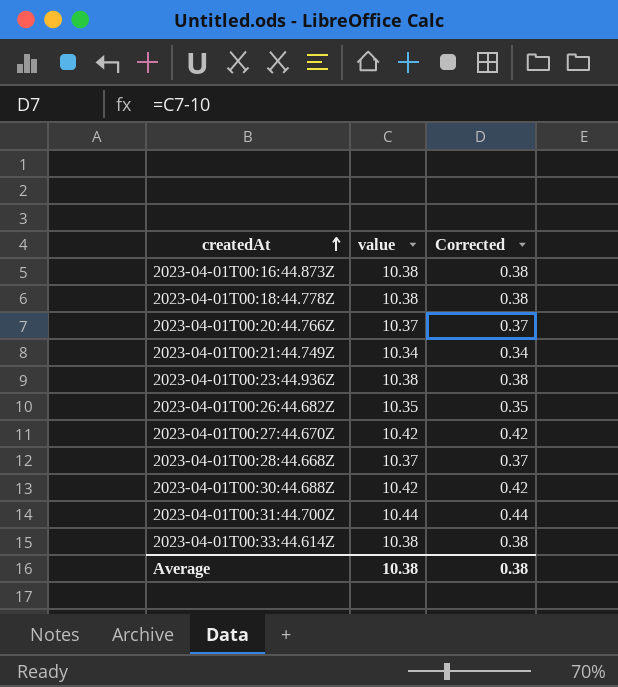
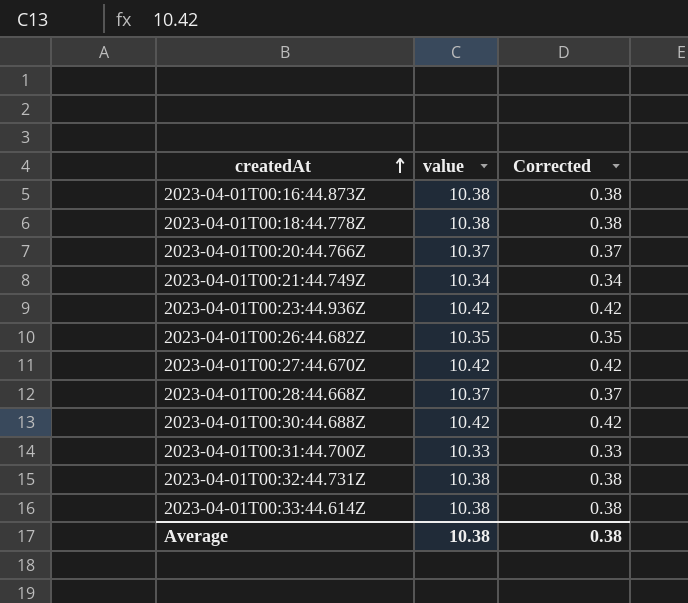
2023-04-01T00:23:44.936Z | value: 10.38 -> 10.42
2023-04-01T00:23:44.936Z | Corrected: 0.38 -> 0.42
2023-04-01T00:31:44.700Z | value: 10.44 -> 10.33
2023-04-01T00:31:44.700Z | Corrected: 0.44 -> 0.33
row 2023-04-01T00:32:44.731Z: none -> 10.38 | 0.38

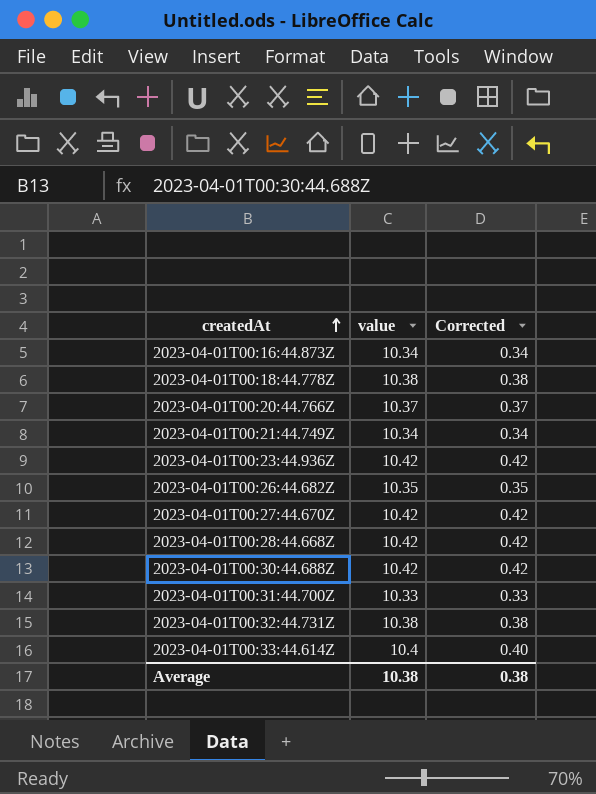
2023-04-01T00:16:44.873Z | value: 10.38 -> 10.34
2023-04-01T00:16:44.873Z | Corrected: 0.38 -> 0.34
2023-04-01T00:28:44.668Z | value: 10.37 -> 10.42
2023-04-01T00:28:44.668Z | Corrected: 0.37 -> 0.42
2023-04-01T00:33:44.614Z | value: 10.38 -> 10.4
2023-04-01T00:33:44.614Z | Corrected: 0.38 -> 0.40

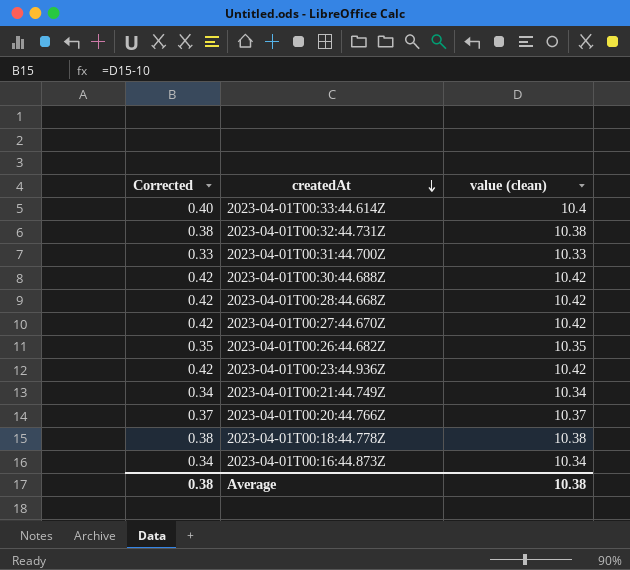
row order: createdAt ascending -> createdAt descending
column Corrected | position: 3 -> 1
column name: value -> value (clean)

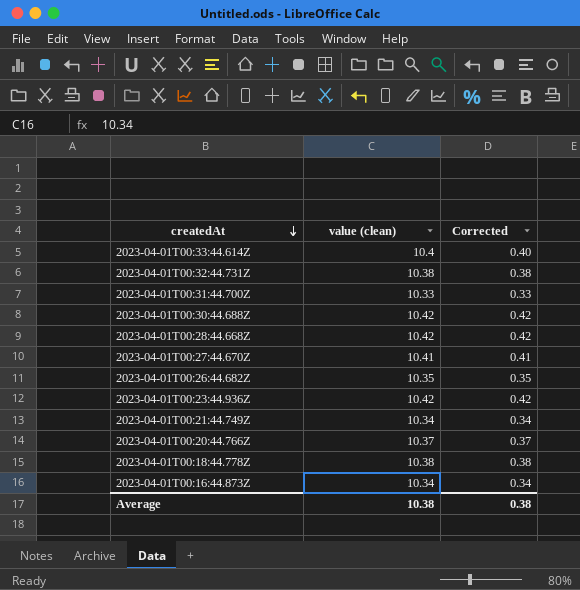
column Corrected | position: 1 -> 3
2023-04-01T00:27:44.670Z | value (clean): 10.42 -> 10.41
2023-04-01T00:27:44.670Z | Corrected: 0.42 -> 0.41

